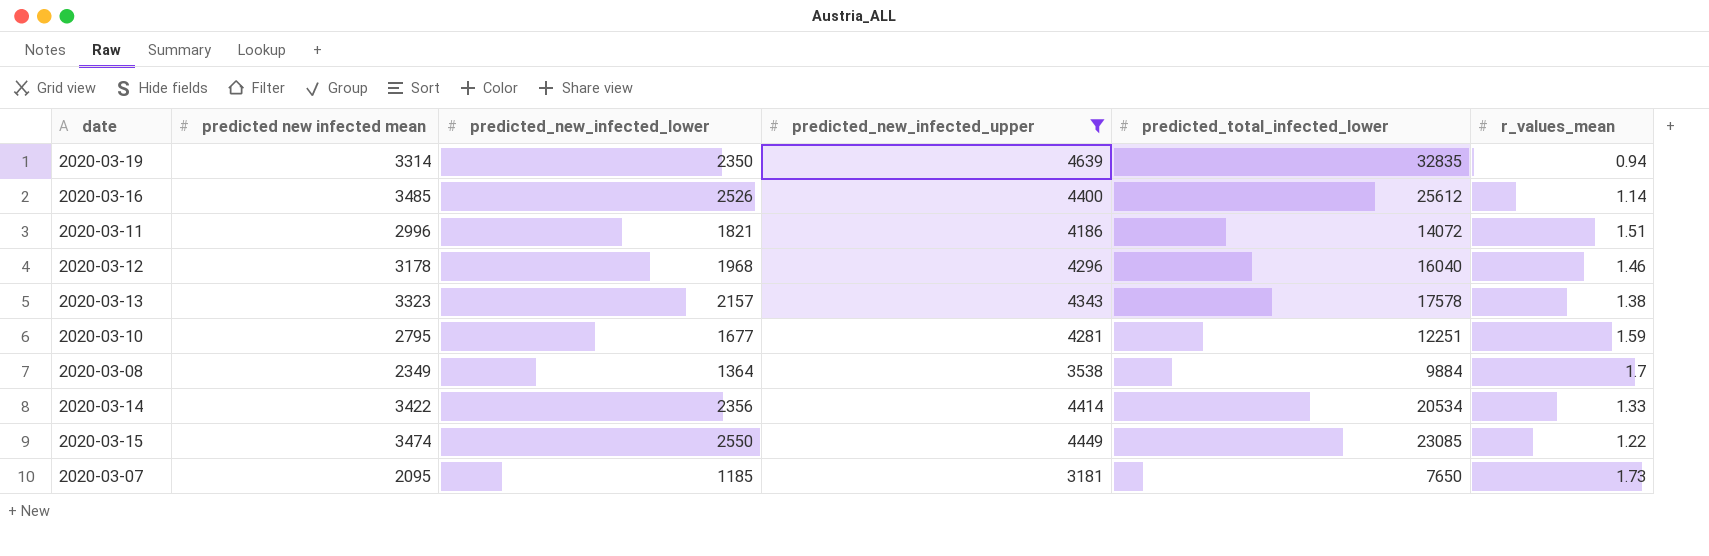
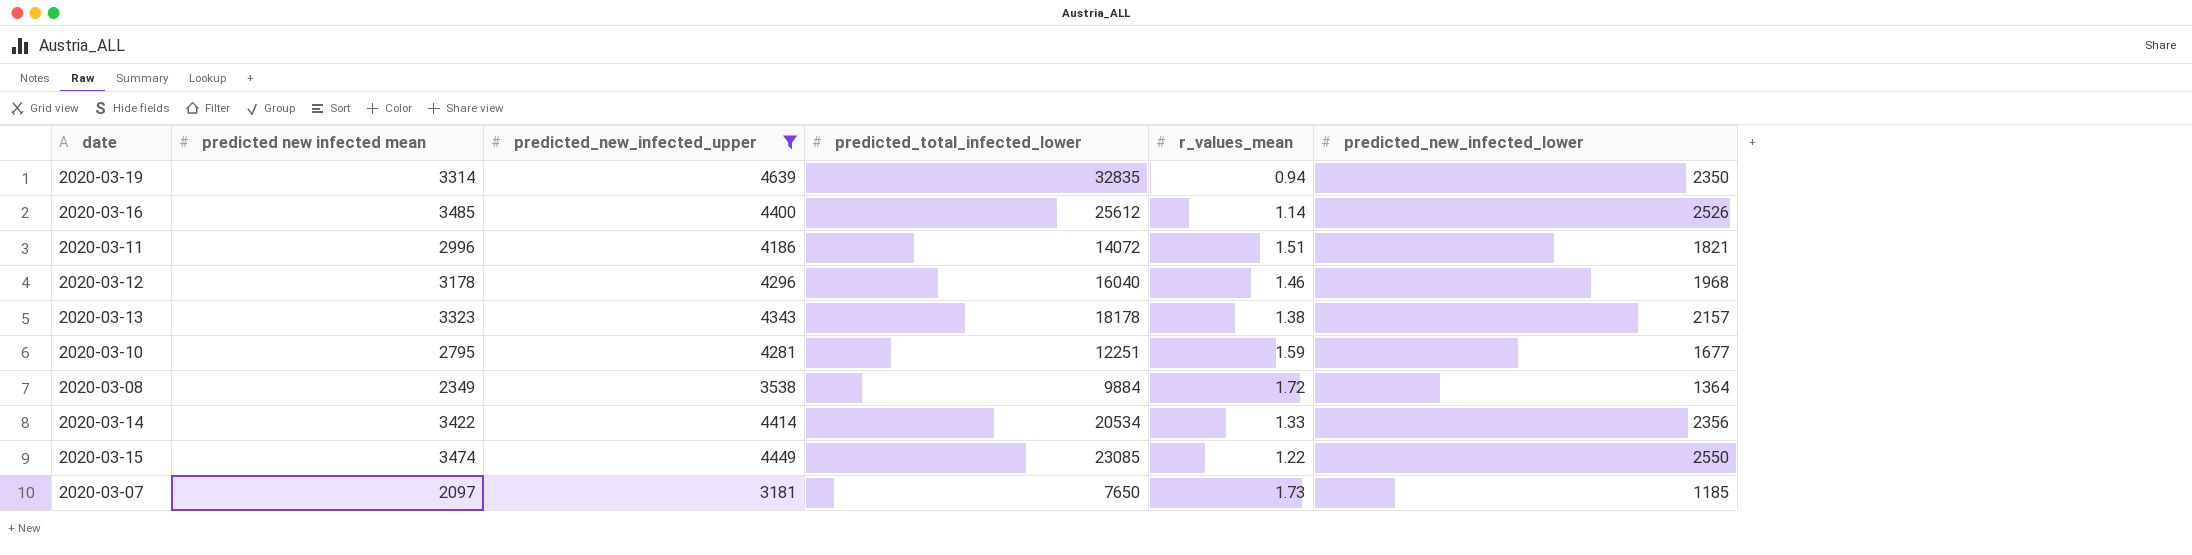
column predicted_new_infected_lower | position: 3 -> 6
2020-03-13 | predicted_total_infected_lower: 17578 -> 18178
2020-03-08 | r_values_mean: 1.7 -> 1.72
2020-03-07 | predicted new infected mean: 2095 -> 2097

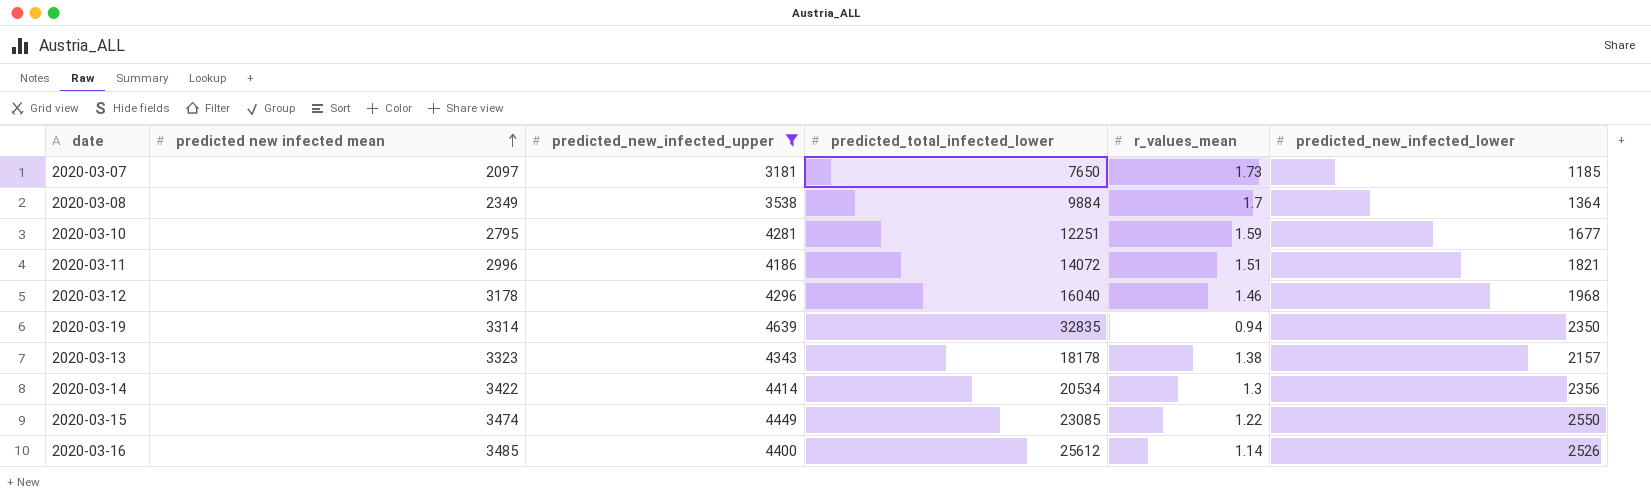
row order: none -> predicted new infected mean ascending
2020-03-08 | r_values_mean: 1.72 -> 1.7
2020-03-14 | r_values_mean: 1.33 -> 1.3

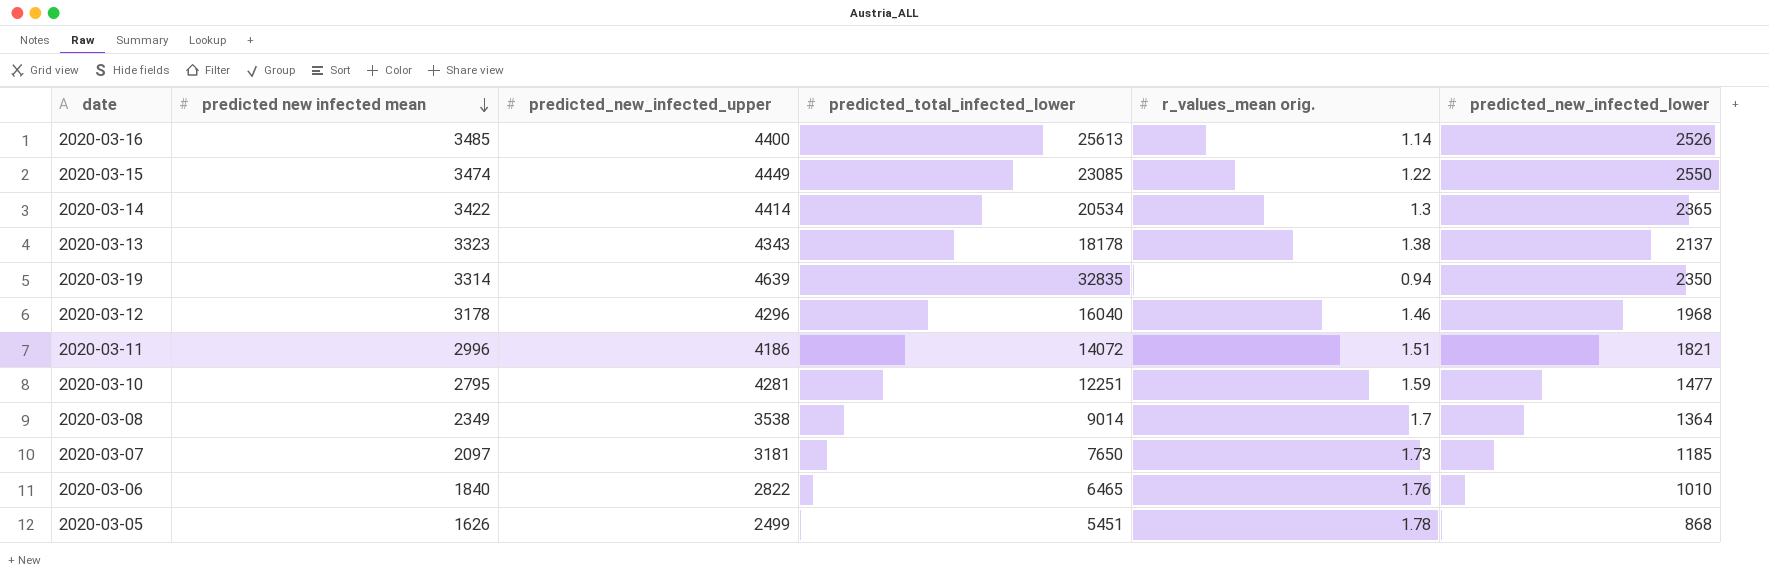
filter: predicted_new_infected_upper >= 3181 -> none
row order: predicted new infected mean ascending -> predicted new infected mean descending
column name: r_values_mean -> r_values_mean orig.
2020-03-16 | predicted_total_infected_lower: 25612 -> 25613
2020-03-14 | predicted_new_infected_lower: 2356 -> 2365
2020-03-13 | predicted_new_infected_lower: 2157 -> 2137
2020-03-10 | predicted_new_infected_lower: 1677 -> 1477
2020-03-08 | predicted_total_infected_lower: 9884 -> 9014

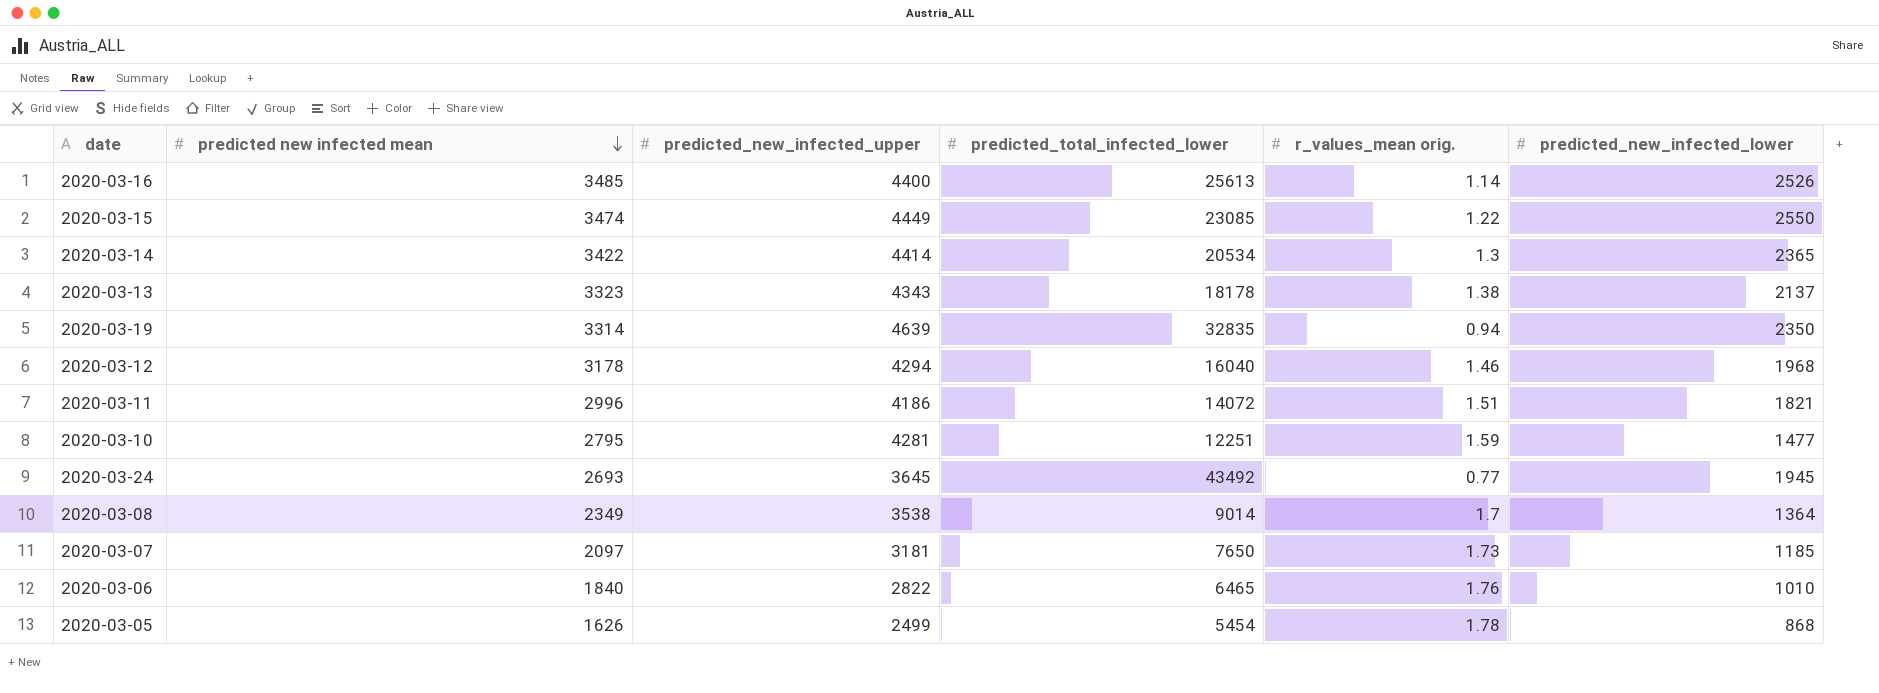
2020-03-12 | predicted_new_infected_upper: 4296 -> 4294
row 2020-03-24: none -> 2693 | 3645 | 43492 | 0.77 | 1945
2020-03-05 | predicted_total_infected_lower: 5451 -> 5454

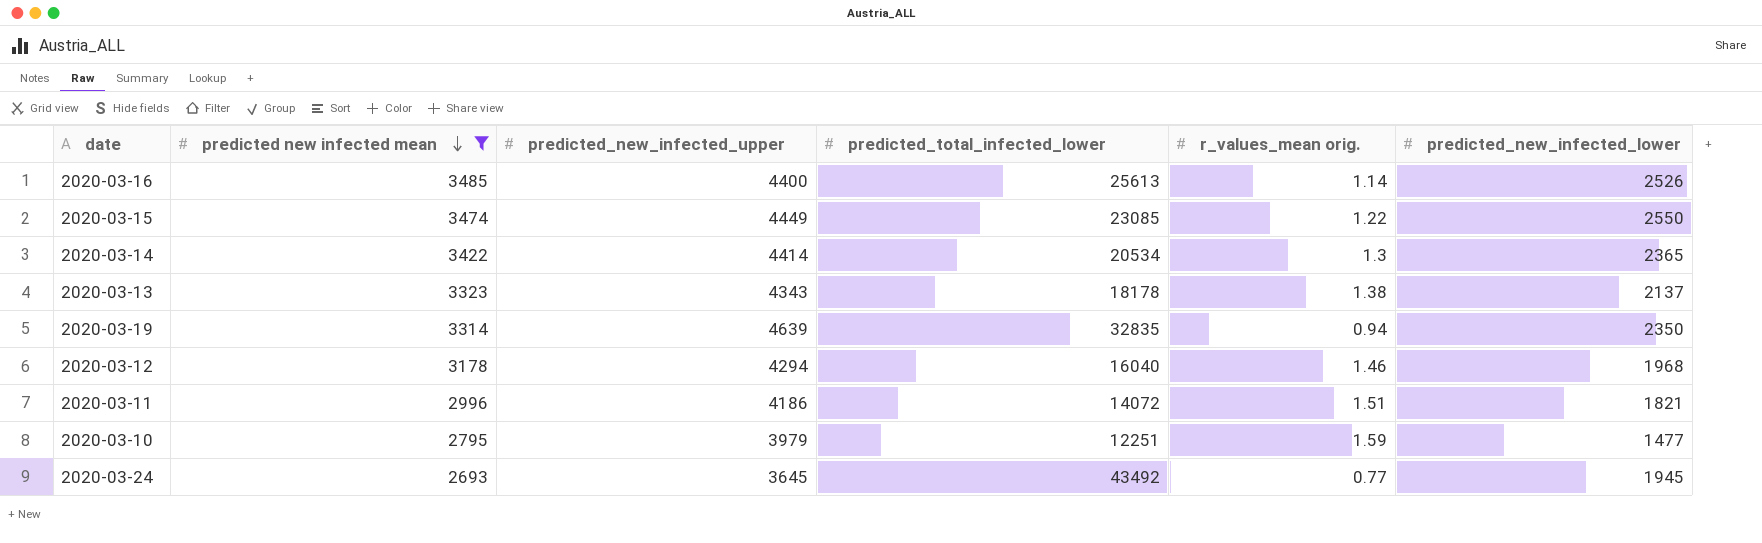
filter: none -> predicted new infected mean >= 2693
2020-03-10 | predicted_new_infected_upper: 4281 -> 3979

